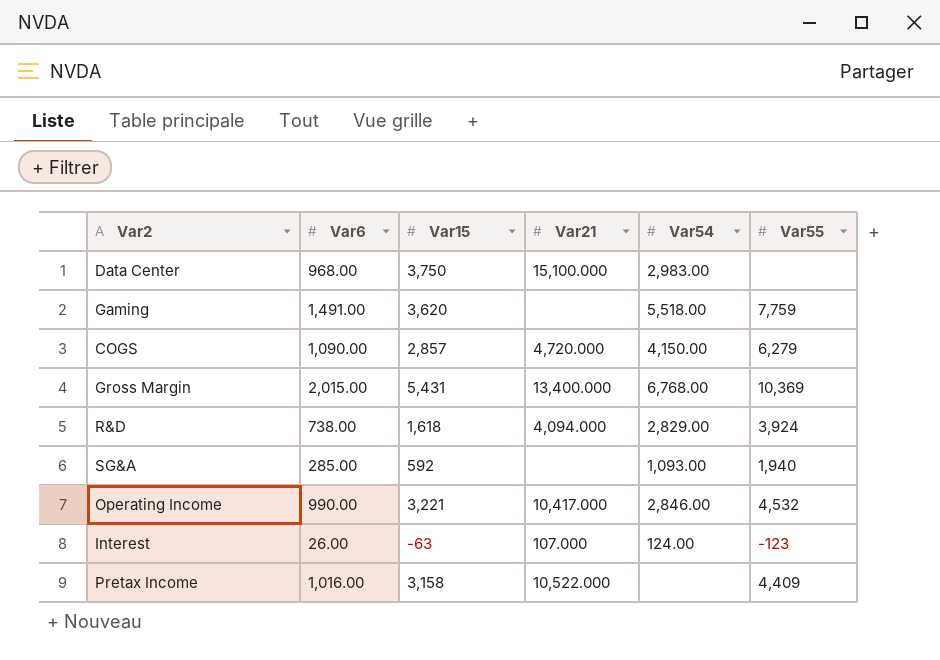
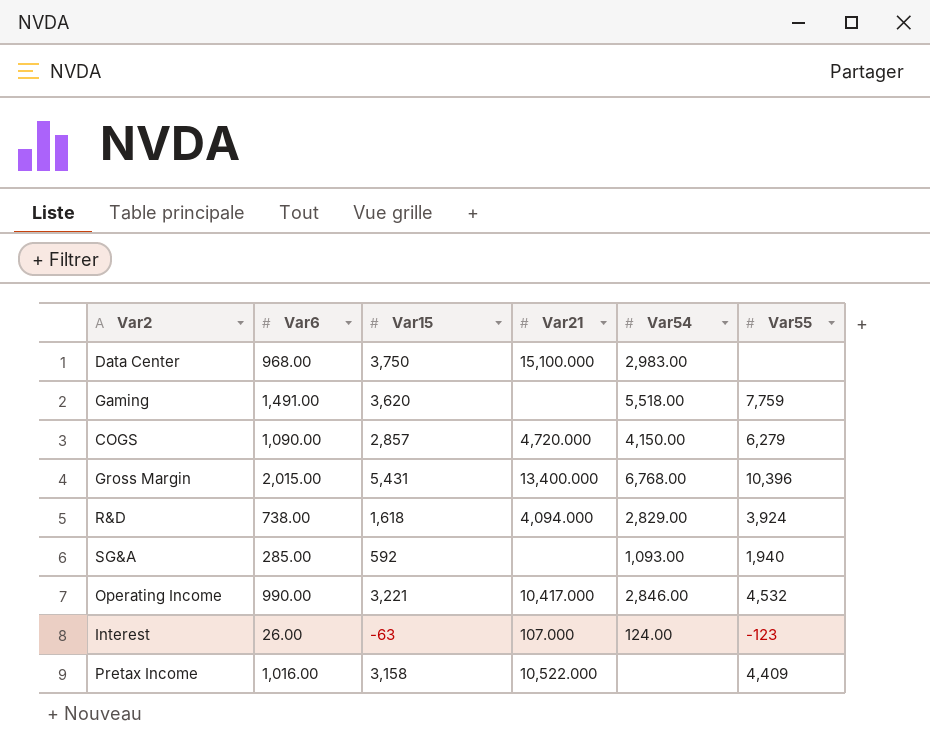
Gross Margin | Var55: 10,369 -> 10,396

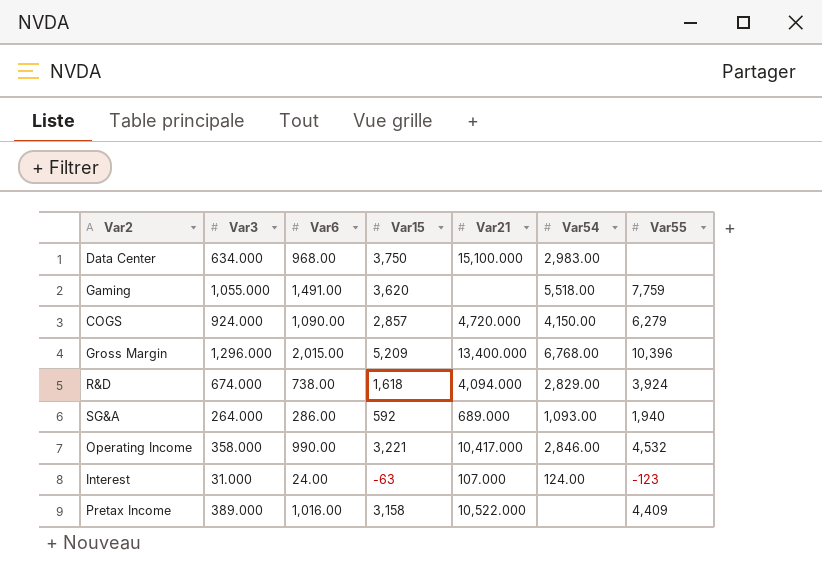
column Var3 | position: none -> 2
Gross Margin | Var15: 5,431 -> 5,209
SG&A | Var6: 285.00 -> 286.00
SG&A | Var21: none -> 689.000
Interest | Var6: 26.00 -> 24.00

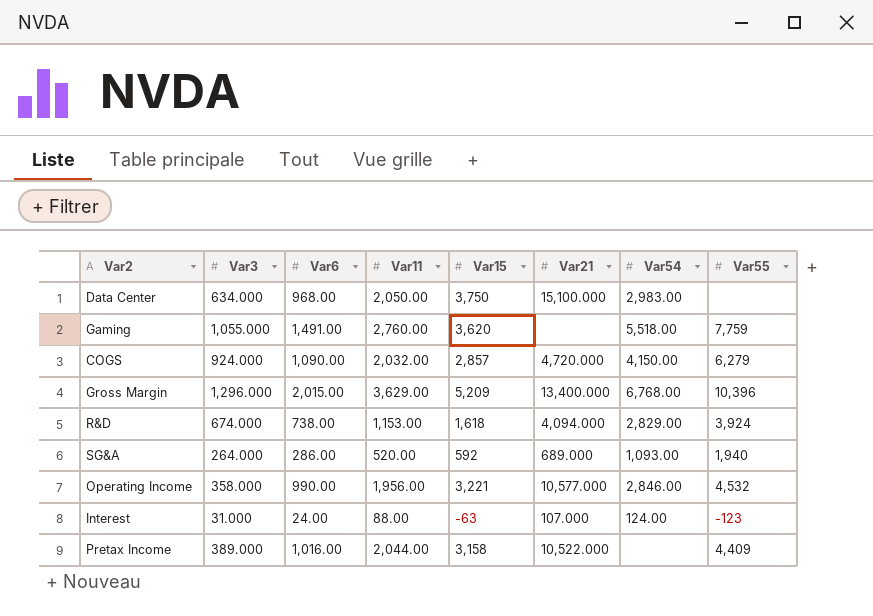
column Var11 | position: none -> 4
Operating Income | Var21: 10,417.000 -> 10,577.000

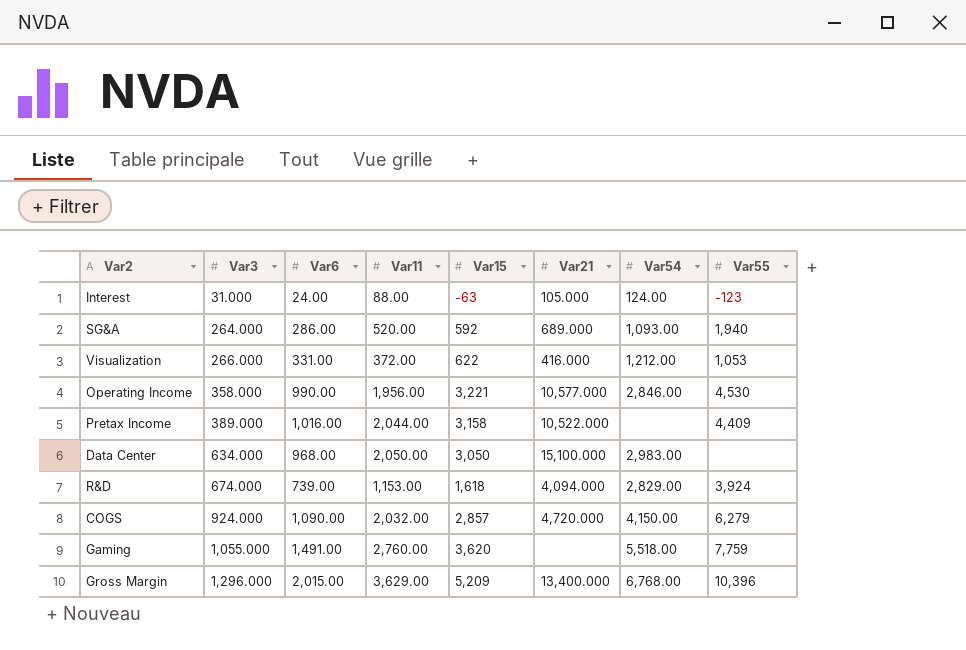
row order: none -> Var3 ascending
Interest | Var21: 107.000 -> 105.000
row Visualization: none -> 266.000 | 331.00 | 372.00 | 622 | 416.000 | 1,212.00 | 1,053
Operating Income | Var55: 4,532 -> 4,530
Data Center | Var15: 3,750 -> 3,050
R&D | Var6: 738.00 -> 739.00

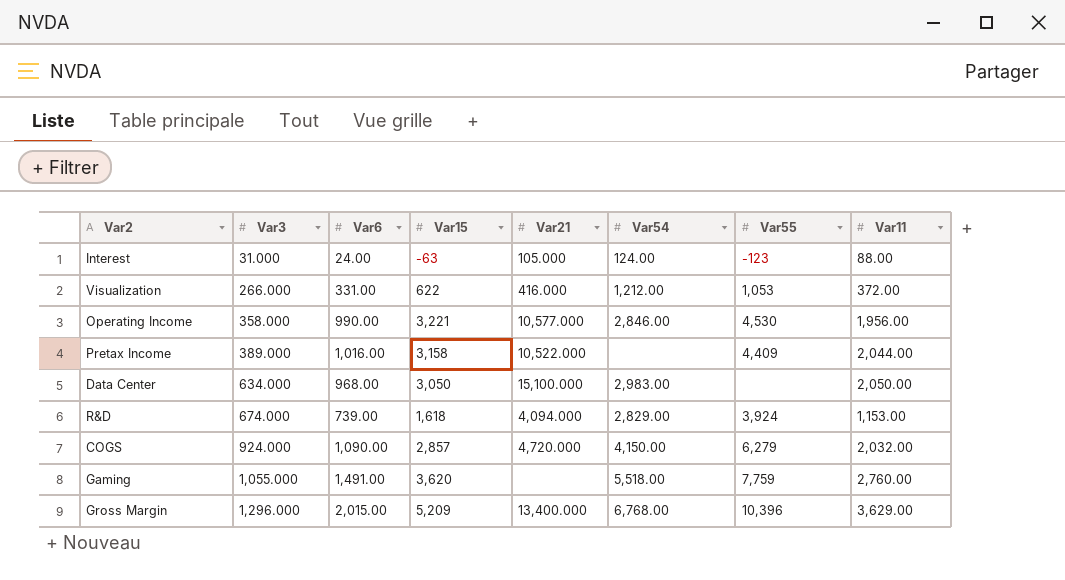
column Var11 | position: 4 -> 8
row SG&A: 264.000 | 286.00 | 520.00 | 592 | 689.000 | 1,093.00 | 1,940 -> none

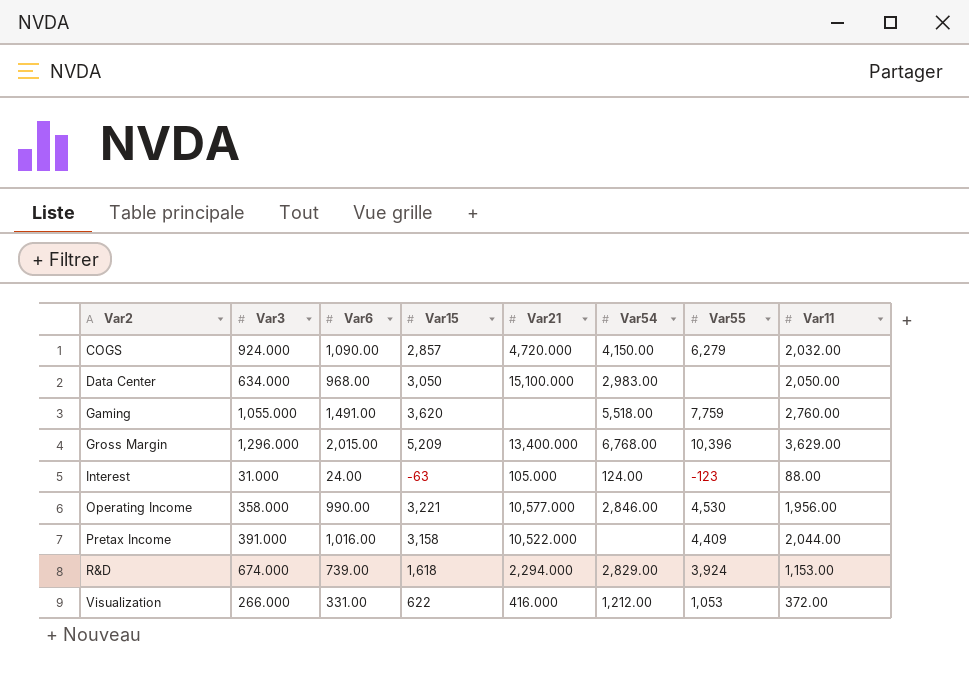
row order: Var3 ascending -> Var2 ascending
Pretax Income | Var3: 389.000 -> 391.000
R&D | Var21: 4,094.000 -> 2,294.000

